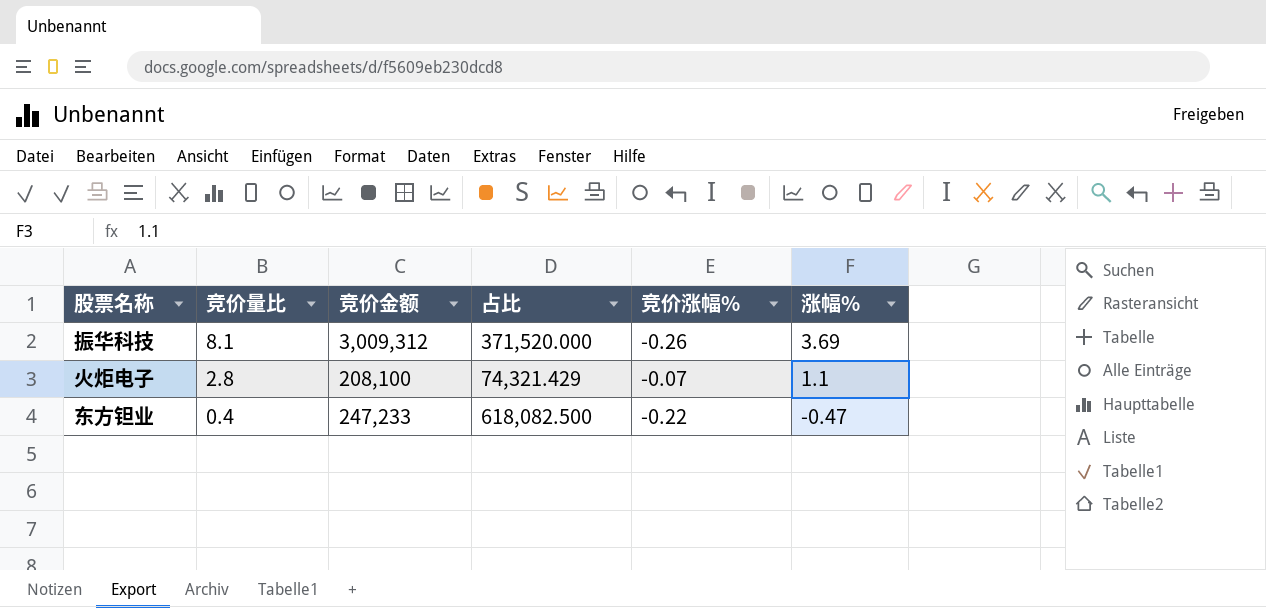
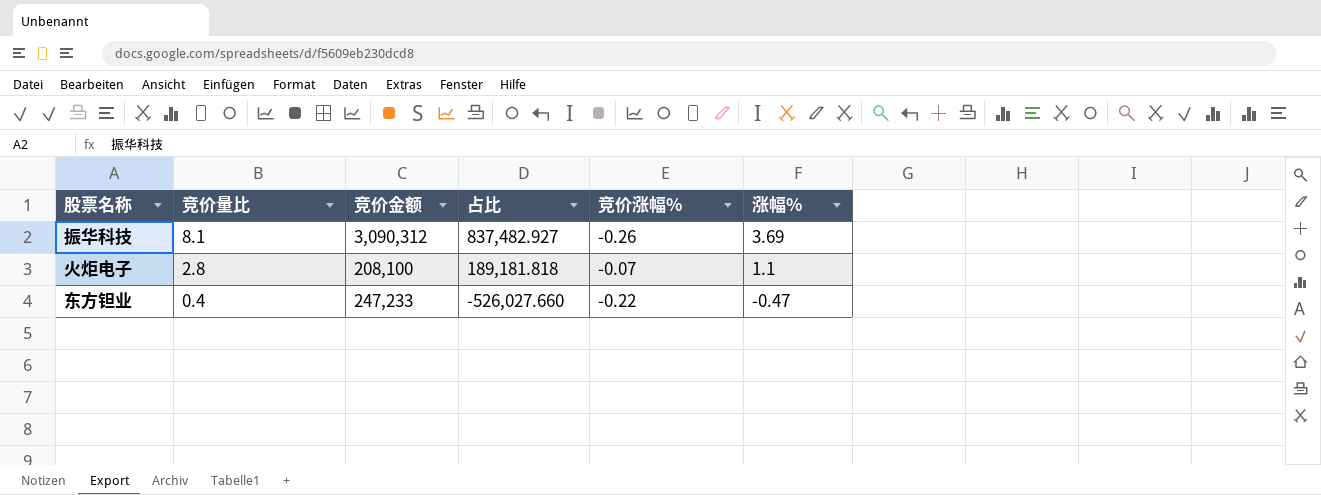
column 占比 | formula: [竞价金额] / [竞价量比] -> [竞价金额] / [涨幅%]
振华科技 | 竞价金额: 3,009,312 -> 3,090,312

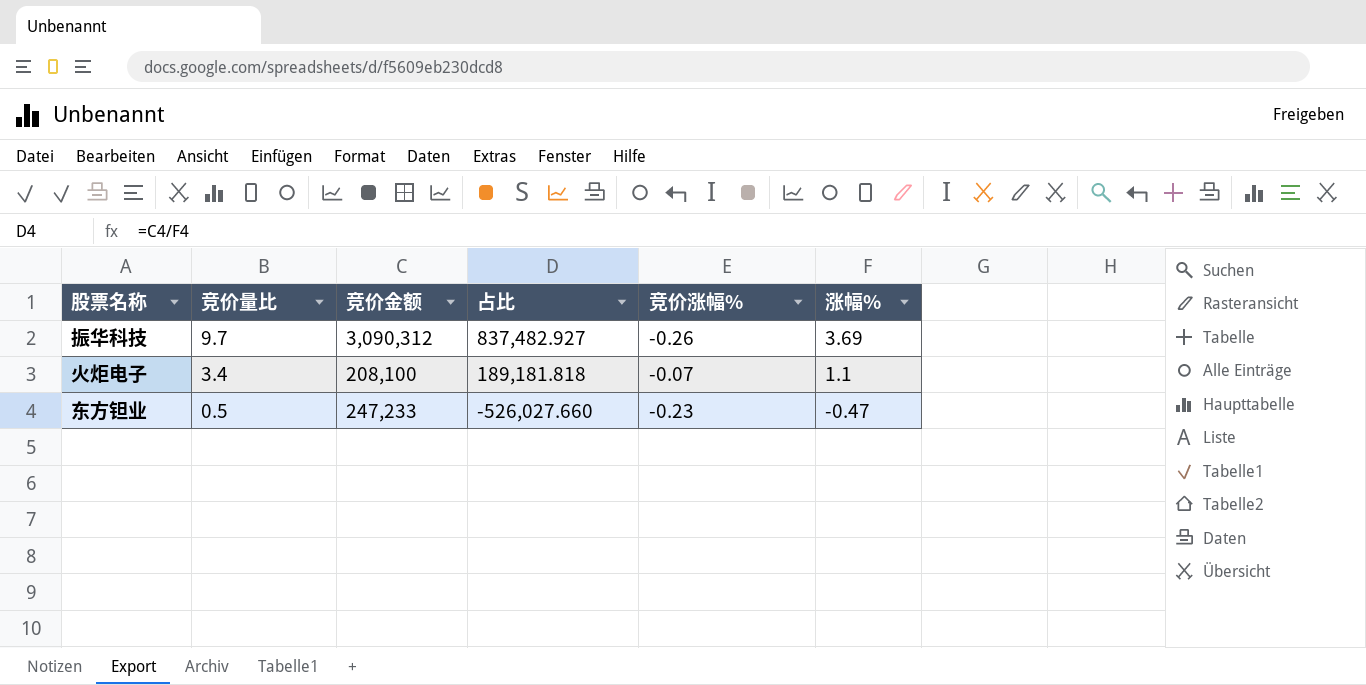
振华科技 | 竞价量比: 8.1 -> 9.7
火炬电子 | 竞价量比: 2.8 -> 3.4
东方钽业 | 竞价量比: 0.4 -> 0.5
东方钽业 | 竞价涨幅%: -0.22 -> -0.23

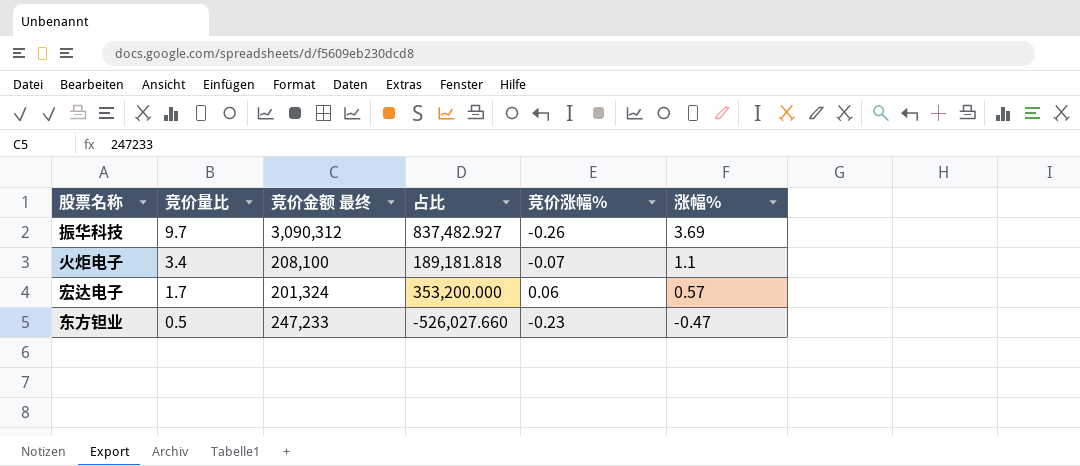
column name: 竞价金额 -> 竞价金额 最终
row 宏达电子: none -> 1.7 | 201,324 | 353,200.000 | 0.06 | 0.57

